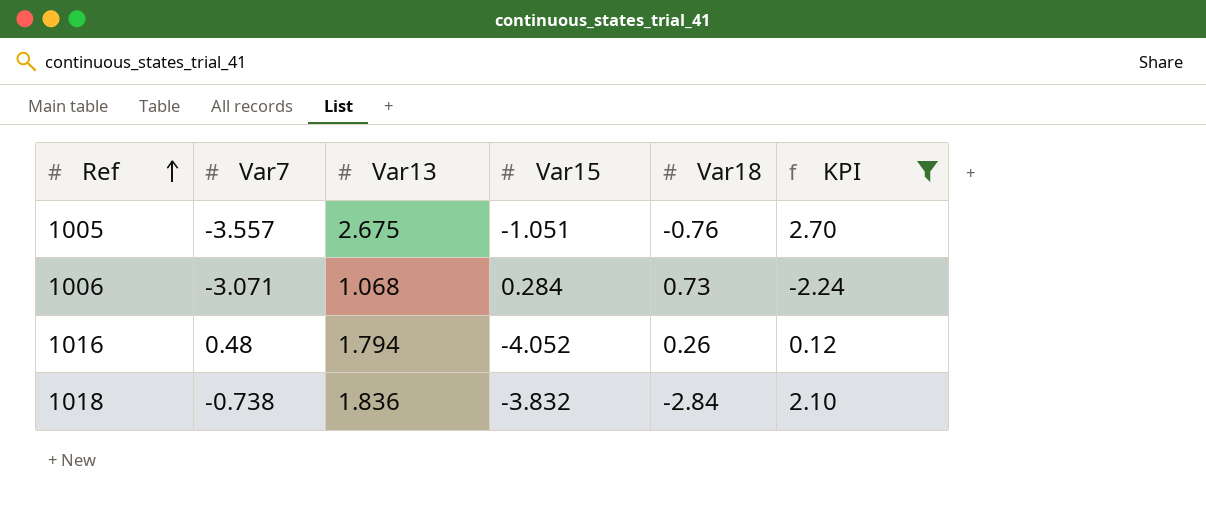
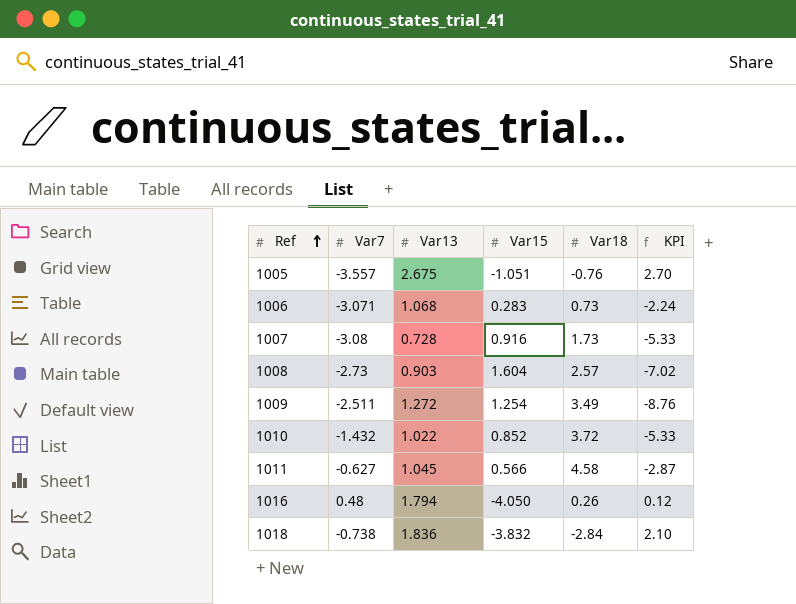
filter: KPI >= -2.24 -> none
1006 | Var15: 0.284 -> 0.283
1016 | Var15: -4.052 -> -4.050

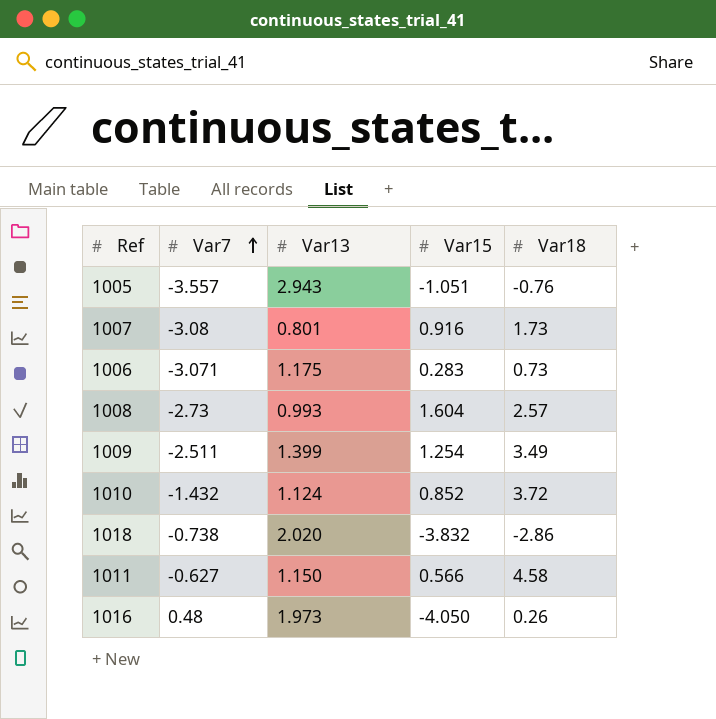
row order: Ref ascending -> Var7 ascending
column KPI | formula: [Var7] * [Var18] -> none
1005 | Var13: 2.675 -> 2.943
1007 | Var13: 0.728 -> 0.801
1006 | Var13: 1.068 -> 1.175
1008 | Var13: 0.903 -> 0.993
1009 | Var13: 1.272 -> 1.399
1010 | Var13: 1.022 -> 1.124
1018 | Var13: 1.836 -> 2.020
1018 | Var18: -2.84 -> -2.86
1011 | Var13: 1.045 -> 1.150
1016 | Var13: 1.794 -> 1.973

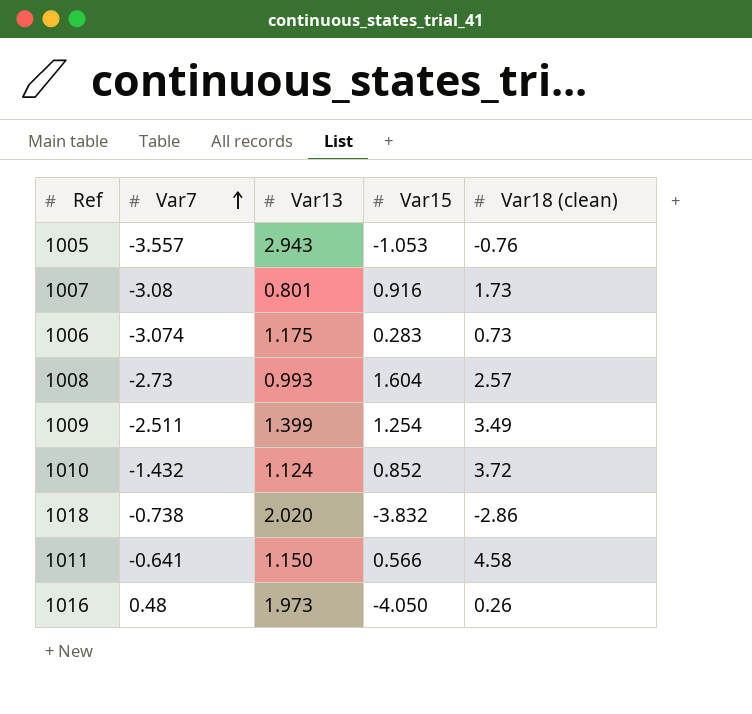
column name: Var18 -> Var18 (clean)
1005 | Var15: -1.051 -> -1.053
1006 | Var7: -3.071 -> -3.074
1011 | Var7: -0.627 -> -0.641

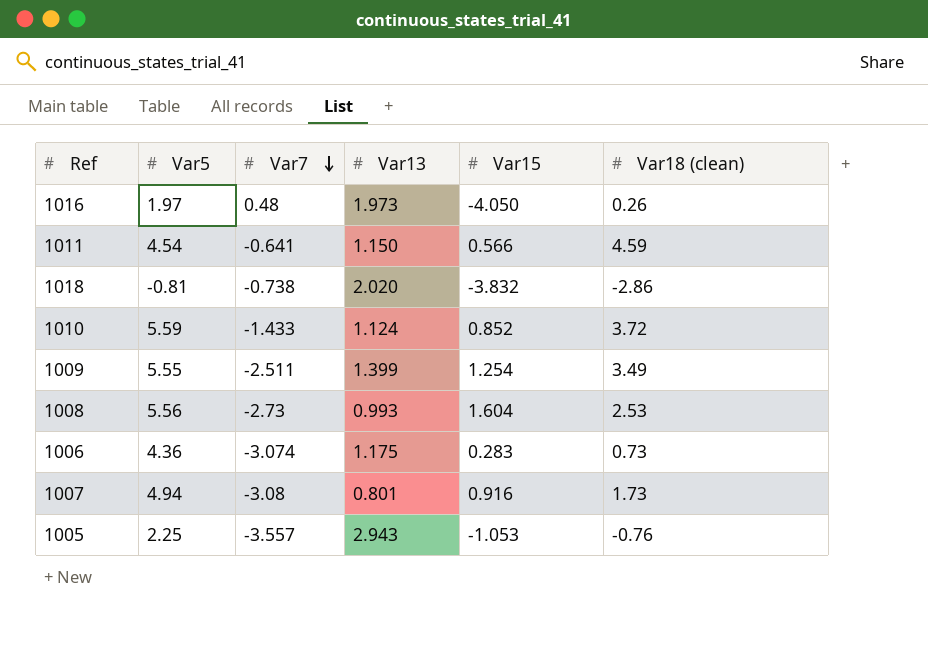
row order: Var7 ascending -> Var7 descending
column Var5 | position: none -> 2
1011 | Var18 (clean): 4.58 -> 4.59
1010 | Var7: -1.432 -> -1.433
1008 | Var18 (clean): 2.57 -> 2.53

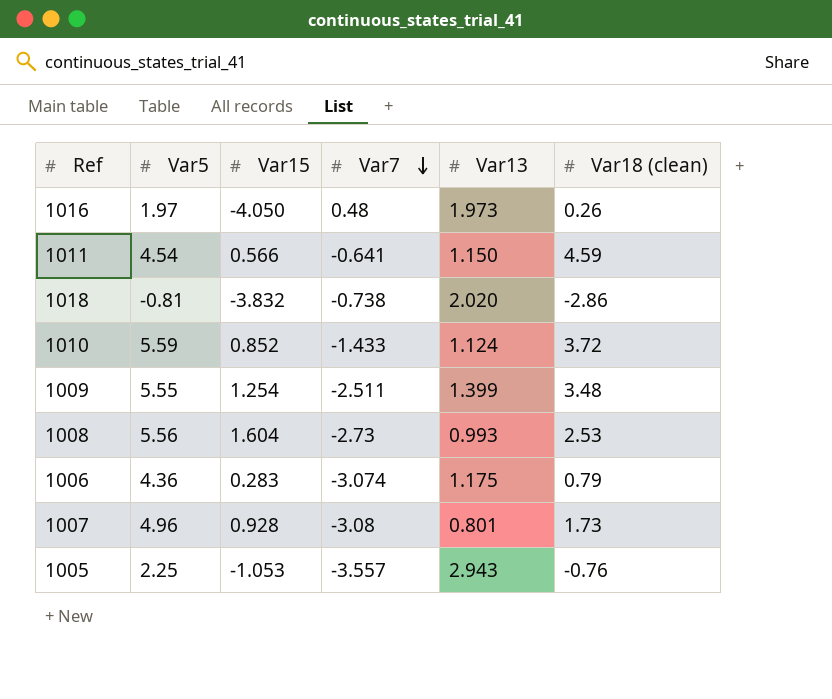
column Var15 | position: 5 -> 3
1009 | Var18 (clean): 3.49 -> 3.48
1006 | Var18 (clean): 0.73 -> 0.79
1007 | Var5: 4.94 -> 4.96
1007 | Var15: 0.916 -> 0.928

